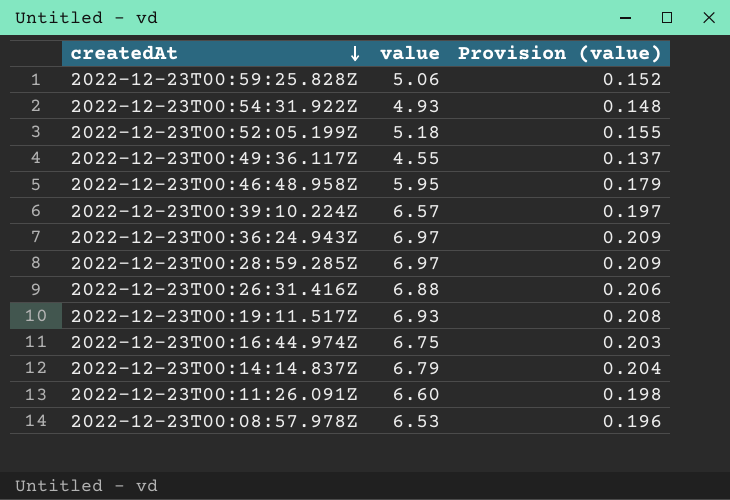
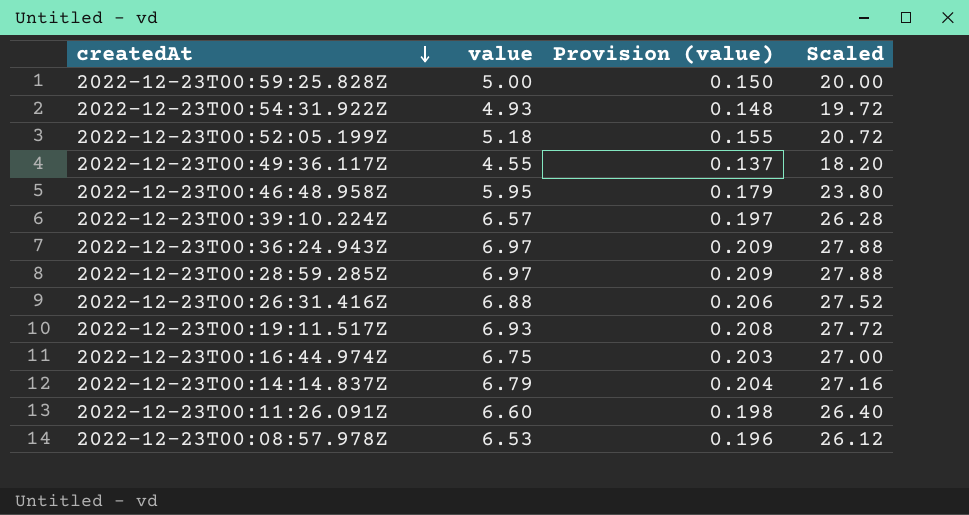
column Scaled | formula: none -> [value] * 4
2022-12-23T00:59:25.828Z | value: 5.06 -> 5.00
2022-12-23T00:59:25.828Z | Provision (value): 0.152 -> 0.150

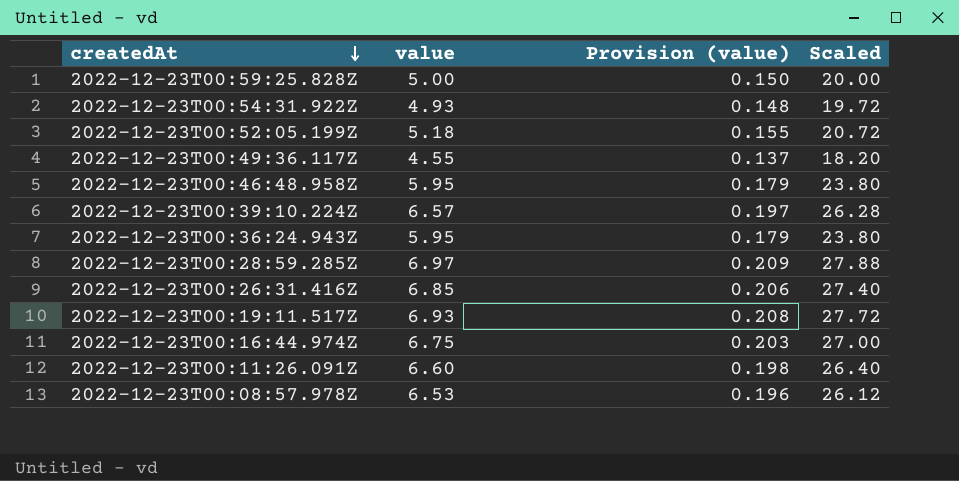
row 2022-12-23T00:14:14.837Z: 6.79 | 0.204 | 27.16 -> none
2022-12-23T00:36:24.943Z | value: 6.97 -> 5.95
2022-12-23T00:36:24.943Z | Provision (value): 0.209 -> 0.179
2022-12-23T00:36:24.943Z | Scaled: 27.88 -> 23.80
2022-12-23T00:26:31.416Z | value: 6.88 -> 6.85
2022-12-23T00:26:31.416Z | Scaled: 27.52 -> 27.40

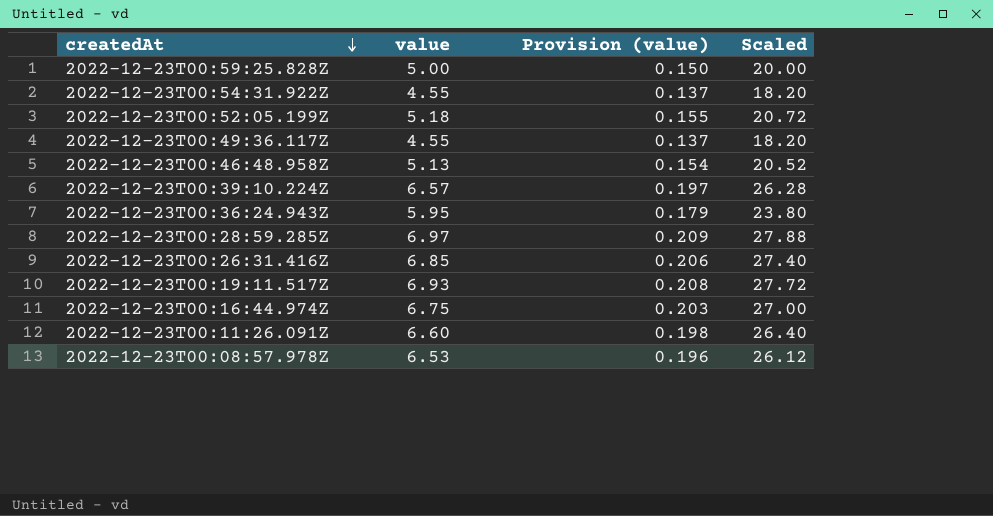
2022-12-23T00:54:31.922Z | value: 4.93 -> 4.55
2022-12-23T00:54:31.922Z | Provision (value): 0.148 -> 0.137
2022-12-23T00:54:31.922Z | Scaled: 19.72 -> 18.20
2022-12-23T00:46:48.958Z | value: 5.95 -> 5.13
2022-12-23T00:46:48.958Z | Provision (value): 0.179 -> 0.154
2022-12-23T00:46:48.958Z | Scaled: 23.80 -> 20.52

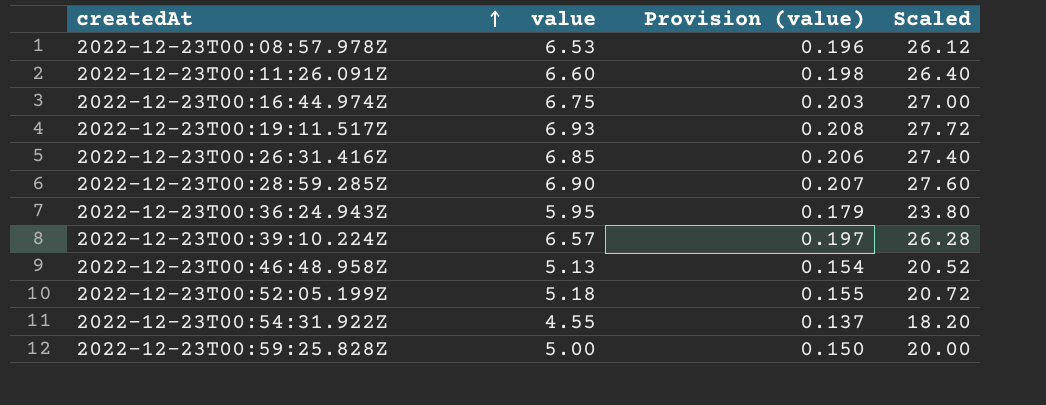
row order: createdAt descending -> createdAt ascending
row 2022-12-23T00:49:36.117Z: 4.55 | 0.137 | 18.20 -> none
2022-12-23T00:28:59.285Z | value: 6.97 -> 6.90
2022-12-23T00:28:59.285Z | Provision (value): 0.209 -> 0.207
2022-12-23T00:28:59.285Z | Scaled: 27.88 -> 27.60

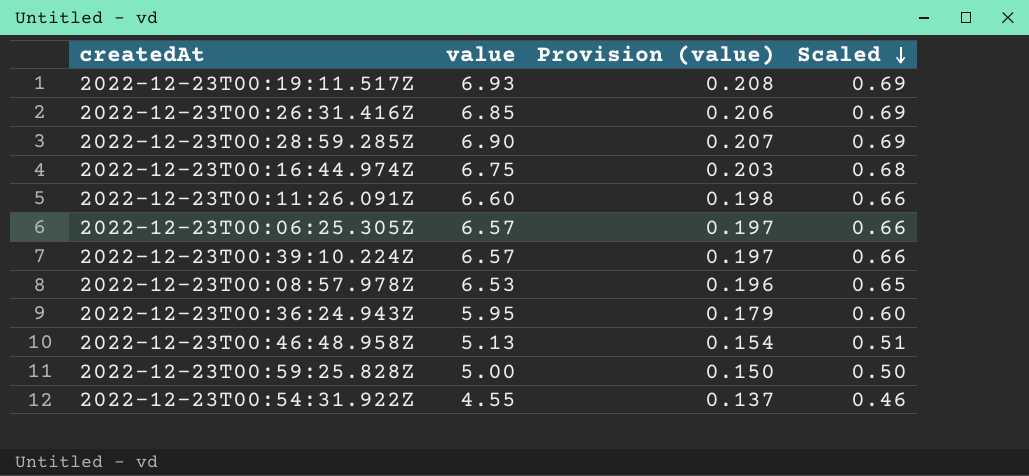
row order: createdAt ascending -> Scaled descending
column Scaled | formula: [value] * 4 -> [value] * 0.1
row 2022-12-23T00:52:05.199Z: 5.18 | 0.155 | 20.72 -> none
row 2022-12-23T00:06:25.305Z: none -> 6.57 | 0.197 | 0.66

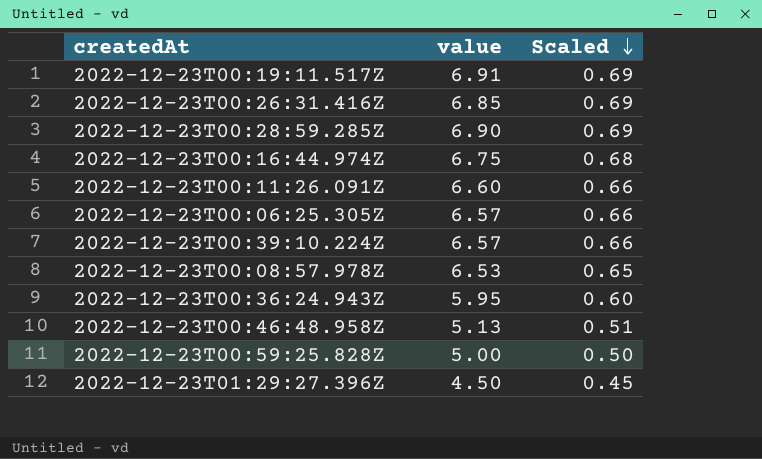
column Provision (value) | formula: [value] * 0.03 -> none
row 2022-12-23T00:54:31.922Z: 4.55 | 0.137 | 0.46 -> none
2022-12-23T00:19:11.517Z | value: 6.93 -> 6.91
row 2022-12-23T01:29:27.396Z: none -> 4.50 | 0.45

